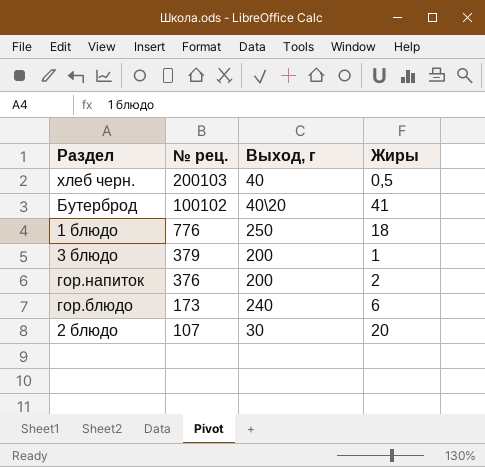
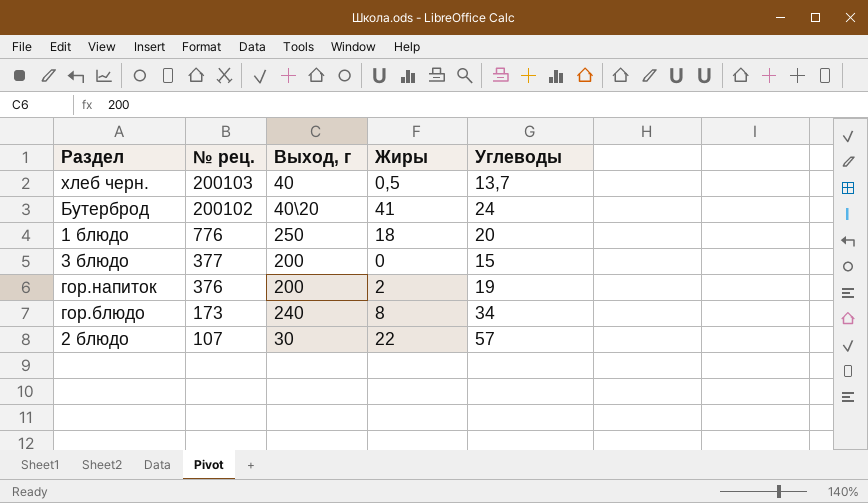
column Углеводы | position: none -> 5
Бутерброд | № рец.: 100102 -> 200102
3 блюдо | № рец.: 379 -> 377
3 блюдо | Жиры: 1 -> 0
гор.блюдо | Жиры: 6 -> 8
2 блюдо | Жиры: 20 -> 22

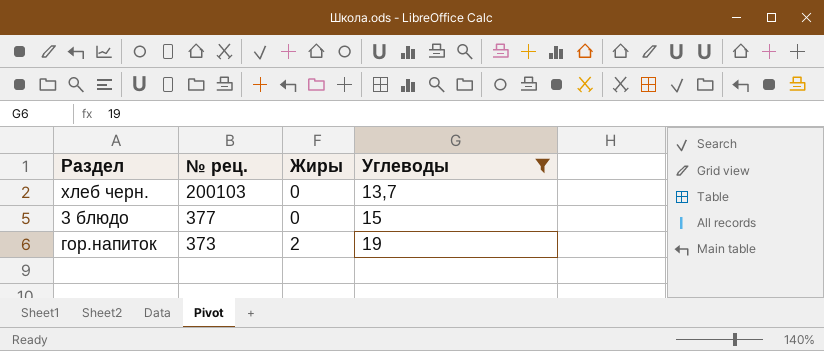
filter: none -> Углеводы <= 19
column Выход, г | position: 3 -> none
хлеб черн. | Жиры: 0,5 -> 0
гор.напиток | № рец.: 376 -> 373

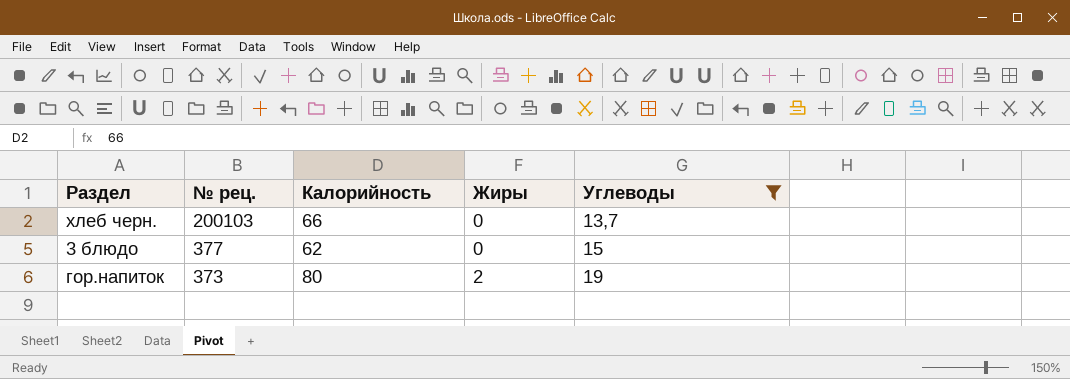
column Калорийность | position: none -> 3

